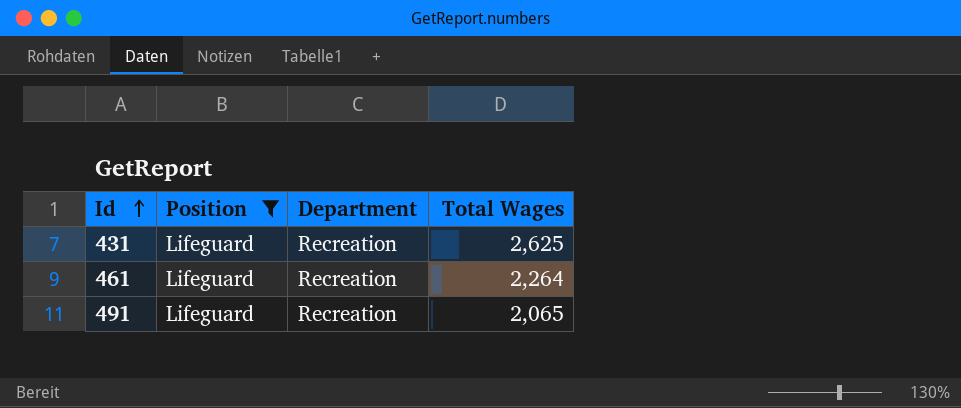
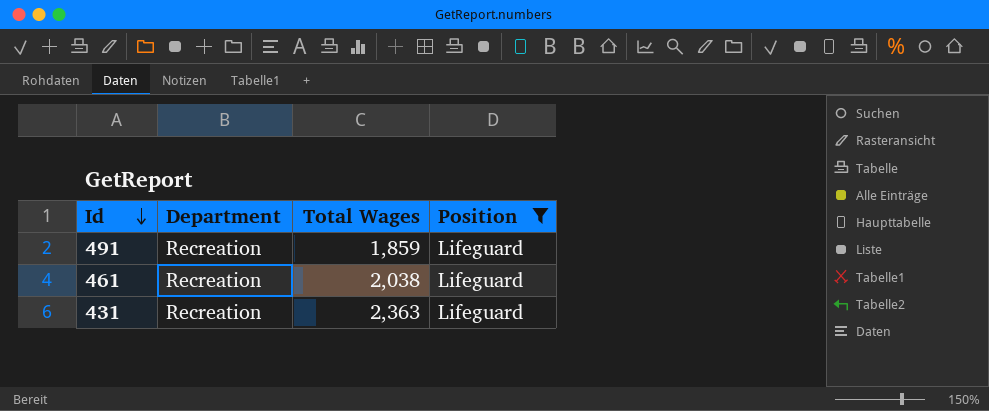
row order: Id ascending -> Id descending
column Position | position: 2 -> 4
491 | Total Wages: 2,065 -> 1,859
461 | Total Wages: 2,264 -> 2,038
431 | Total Wages: 2,625 -> 2,363

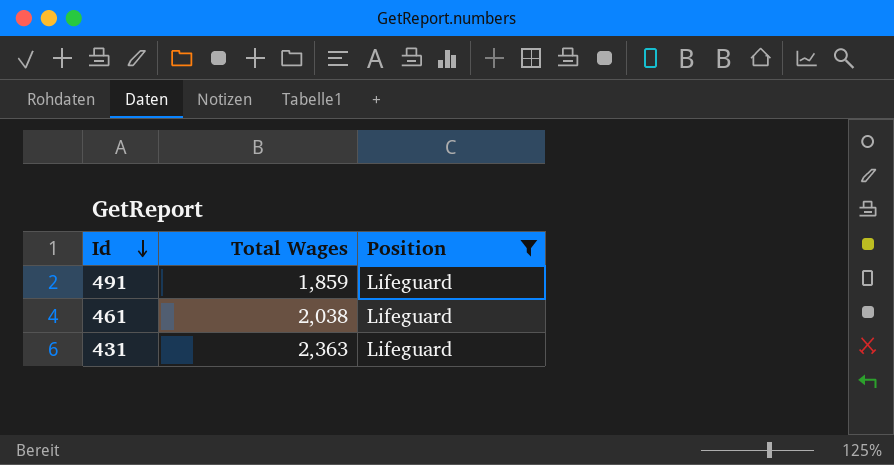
column Department | position: 2 -> none

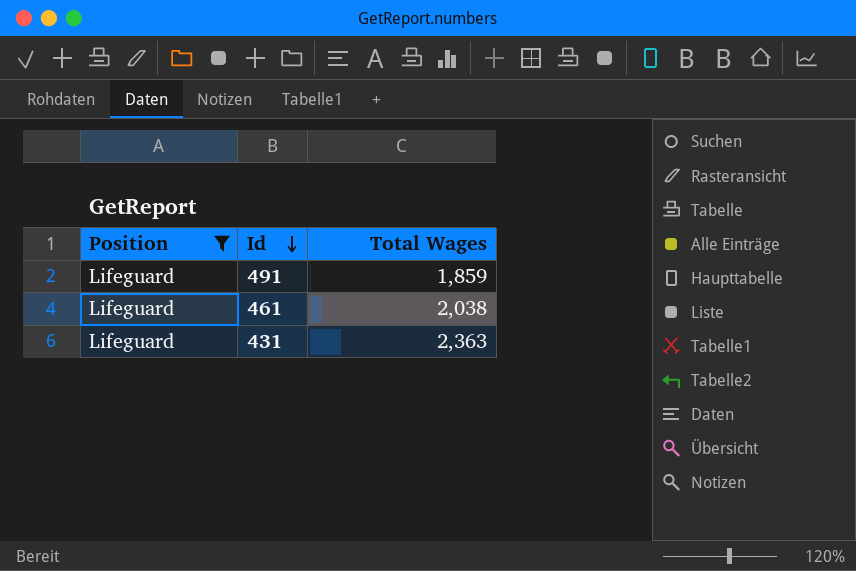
column Position | position: 3 -> 1

